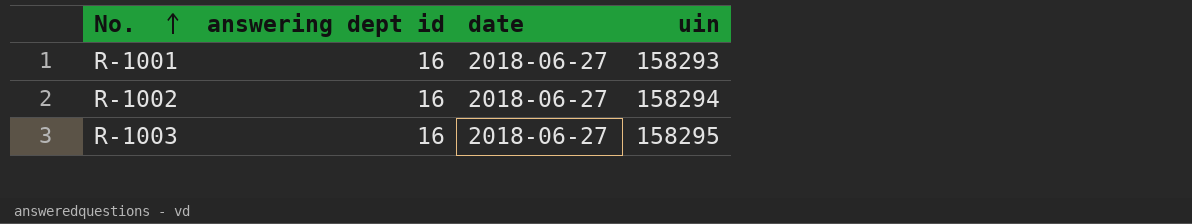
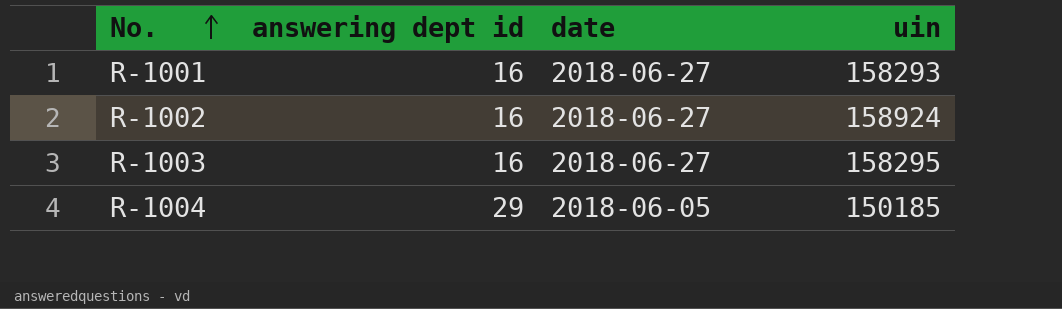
R-1002 | uin: 158294 -> 158924
row R-1004: none -> 29 | 2018-06-05 | 150185

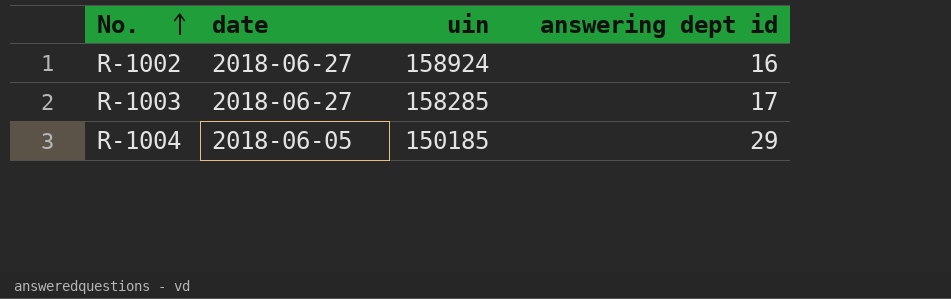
column answering dept id | position: 2 -> 4
row R-1001: 16 | 2018-06-27 | 158293 -> none
R-1003 | uin: 158295 -> 158285
R-1003 | answering dept id: 16 -> 17

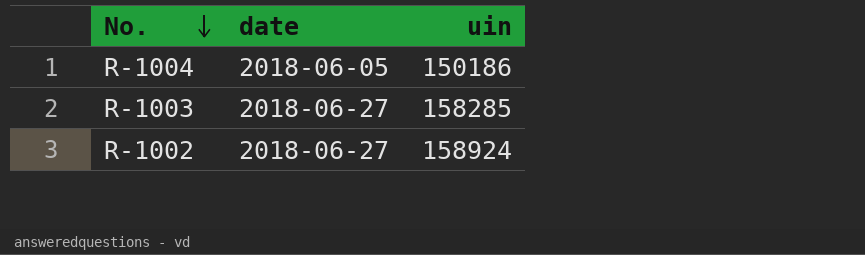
row order: No. ascending -> No. descending
column answering dept id | position: 4 -> none
R-1004 | uin: 150185 -> 150186

